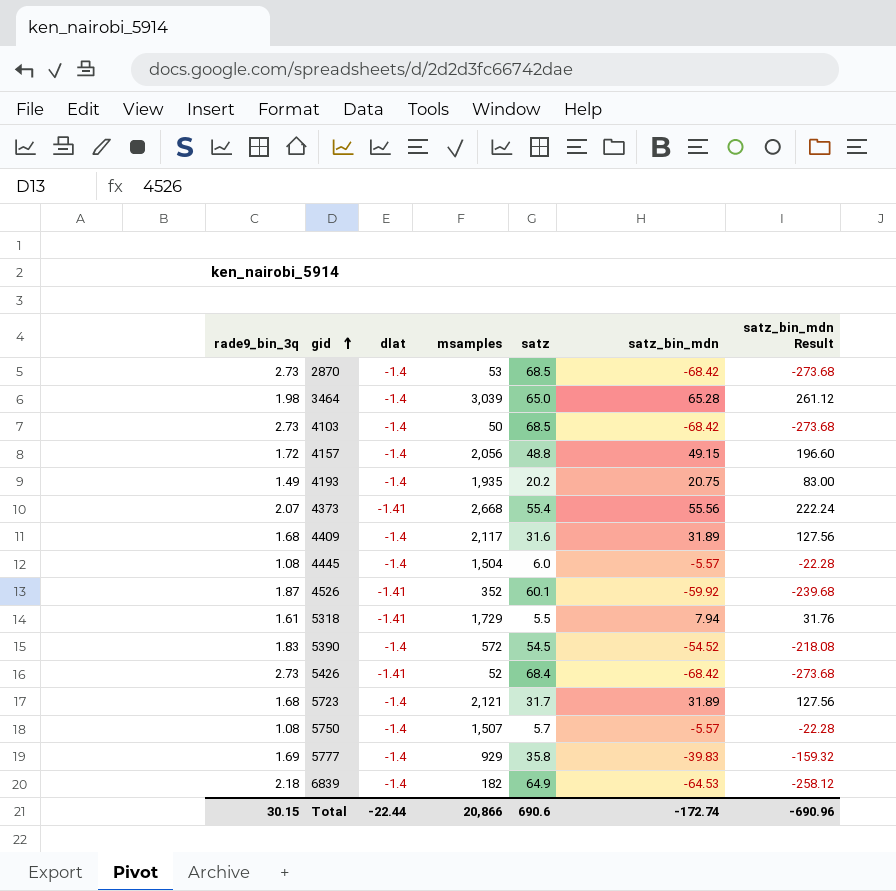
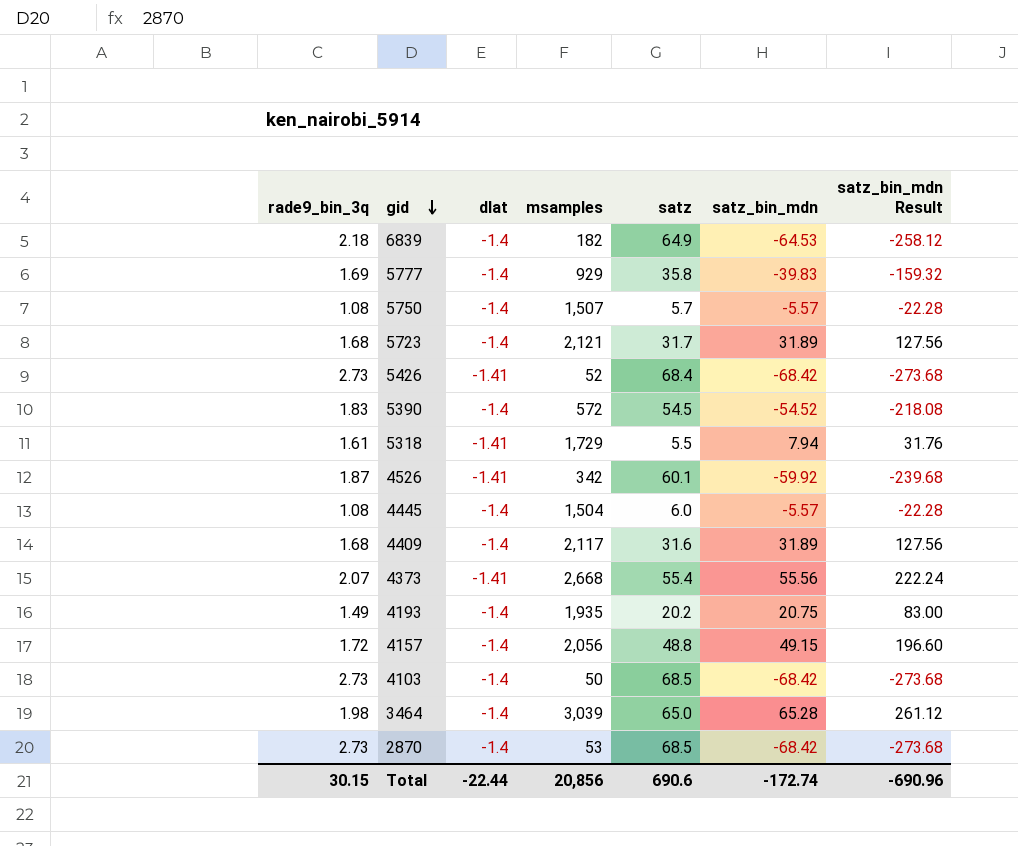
row order: gid ascending -> gid descending
4526 | msamples: 352 -> 342
Total | msamples: 20,866 -> 20,856

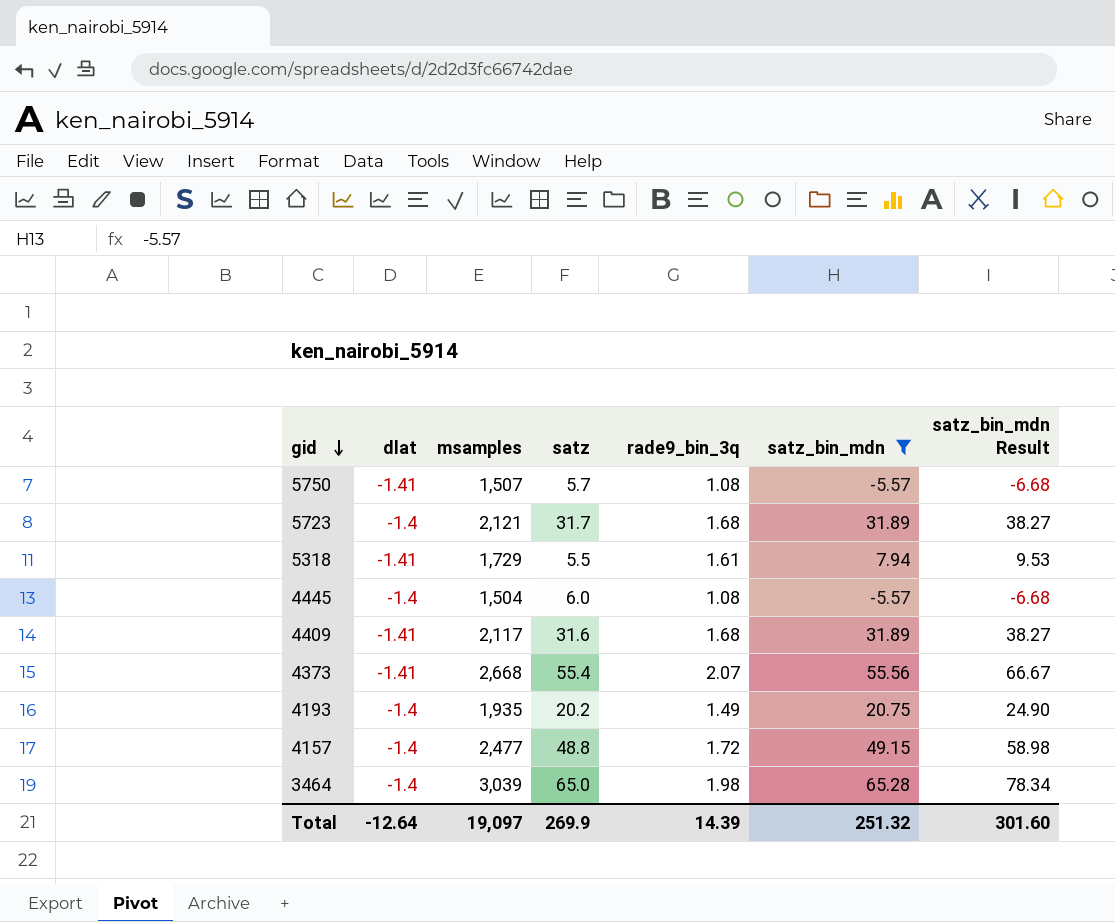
filter: none -> satz_bin_mdn >= -5.57
column rade9_bin_3q | position: 1 -> 5
column satz_bin_mdn Result | formula: [satz_bin_mdn] * 4 -> [satz_bin_mdn] * 1.2
5750 | dlat: -1.4 -> -1.41
4409 | dlat: -1.4 -> -1.41
4157 | msamples: 2,056 -> 2,477
Total | dlat: -22.44 -> -12.64
Total | msamples: 20,856 -> 19,097
Total | satz: 690.6 -> 269.9
Total | rade9_bin_3q: 30.15 -> 14.39
Total | satz_bin_mdn: -172.74 -> 251.32
Total | satz_bin_mdn Result: -690.96 -> 301.60

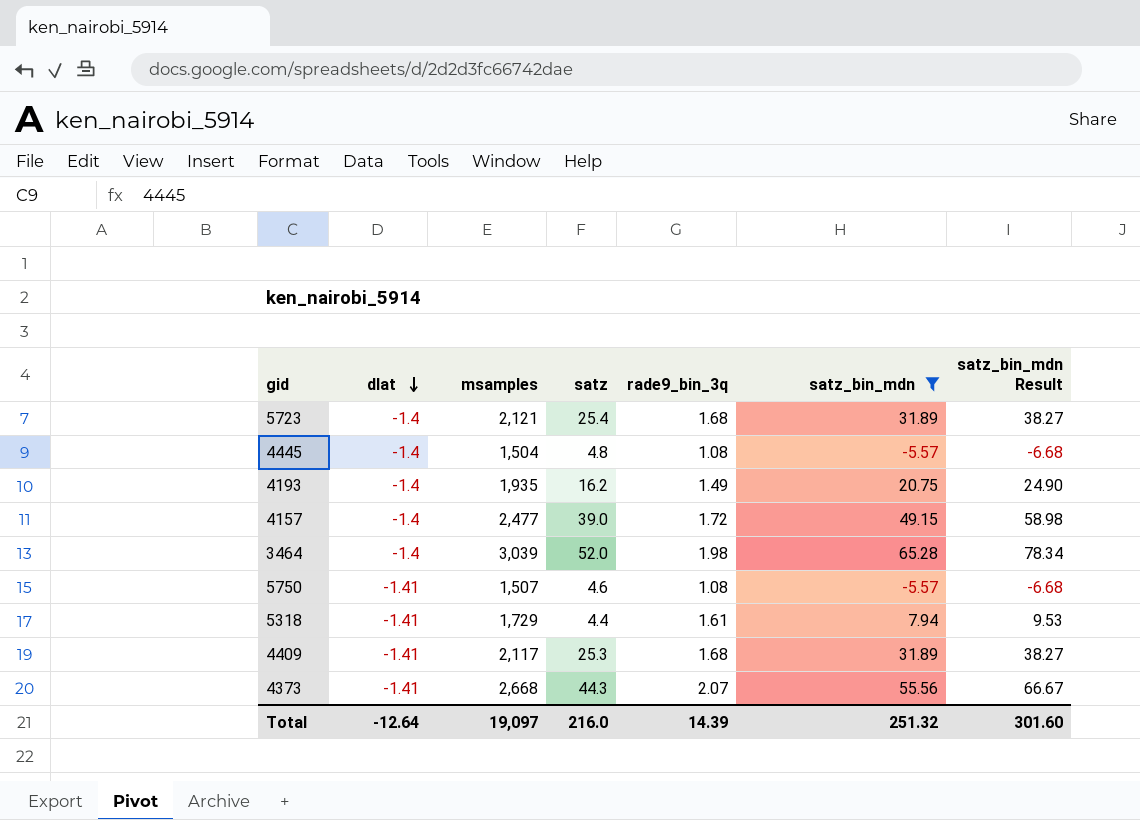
row order: gid descending -> dlat descending
5723 | satz: 31.7 -> 25.4
4445 | satz: 6.0 -> 4.8
4193 | satz: 20.2 -> 16.2
4157 | satz: 48.8 -> 39.0
3464 | satz: 65.0 -> 52.0
5750 | satz: 5.7 -> 4.6
5318 | satz: 5.5 -> 4.4
4409 | satz: 31.6 -> 25.3
4373 | satz: 55.4 -> 44.3
Total | satz: 269.9 -> 216.0

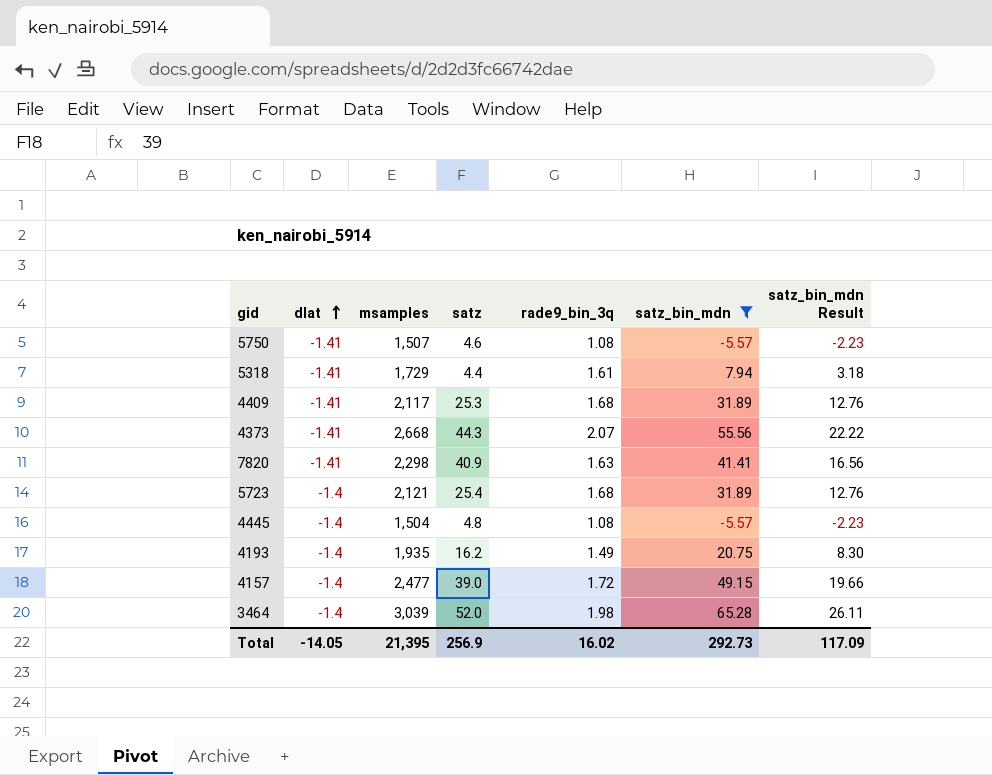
row order: dlat descending -> dlat ascending
column satz_bin_mdn Result | formula: [satz_bin_mdn] * 1.2 -> [satz_bin_mdn] * 0.4
row 7820: none -> -1.41 | 2,298 | 40.9 | 1.63 | 41.41 | 16.56
Total | dlat: -12.64 -> -14.05
Total | msamples: 19,097 -> 21,395
Total | satz: 216.0 -> 256.9
Total | rade9_bin_3q: 14.39 -> 16.02
Total | satz_bin_mdn: 251.32 -> 292.73
Total | satz_bin_mdn Result: 301.60 -> 117.09

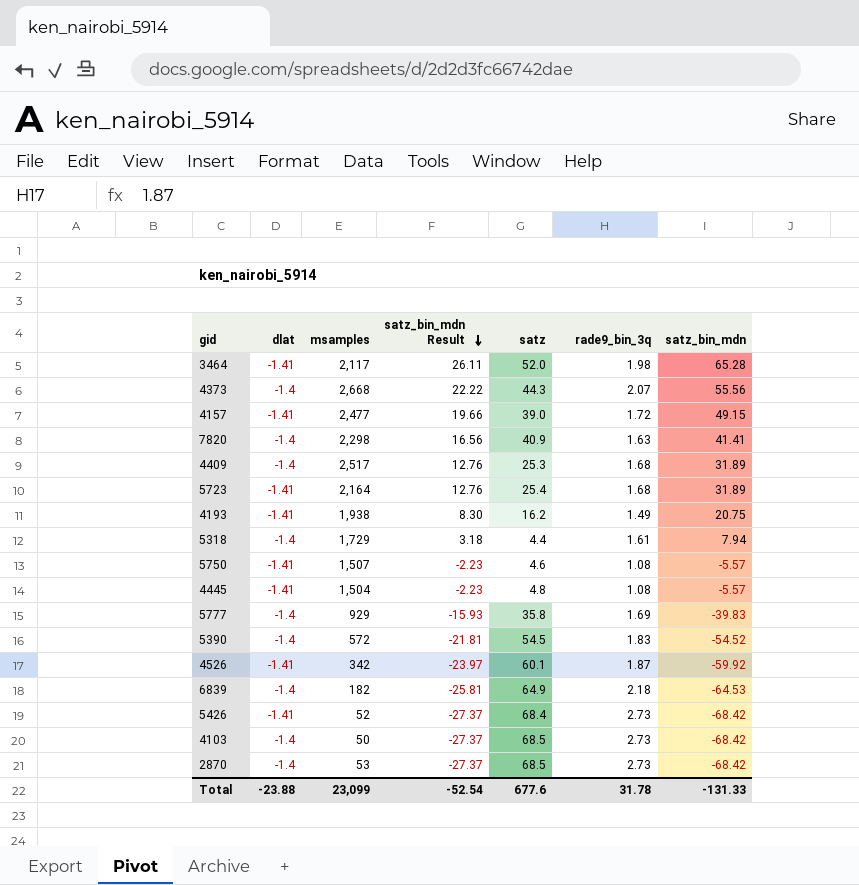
filter: satz_bin_mdn >= -5.57 -> none
row order: dlat ascending -> satz_bin_mdn Result descending
column satz_bin_mdn Result | position: 7 -> 4
3464 | dlat: -1.4 -> -1.41
3464 | msamples: 3,039 -> 2,117
4373 | dlat: -1.41 -> -1.4
4157 | dlat: -1.4 -> -1.41
7820 | dlat: -1.41 -> -1.4
4409 | dlat: -1.41 -> -1.4
4409 | msamples: 2,117 -> 2,517
5723 | dlat: -1.4 -> -1.41
5723 | msamples: 2,121 -> 2,164
4193 | dlat: -1.4 -> -1.41
4193 | msamples: 1,935 -> 1,938
5318 | dlat: -1.41 -> -1.4
4445 | dlat: -1.4 -> -1.41
Total | dlat: -14.05 -> -23.88
Total | msamples: 21,395 -> 23,099
Total | satz_bin_mdn Result: 117.09 -> -52.54
Total | satz: 256.9 -> 677.6
Total | rade9_bin_3q: 16.02 -> 31.78
Total | satz_bin_mdn: 292.73 -> -131.33

